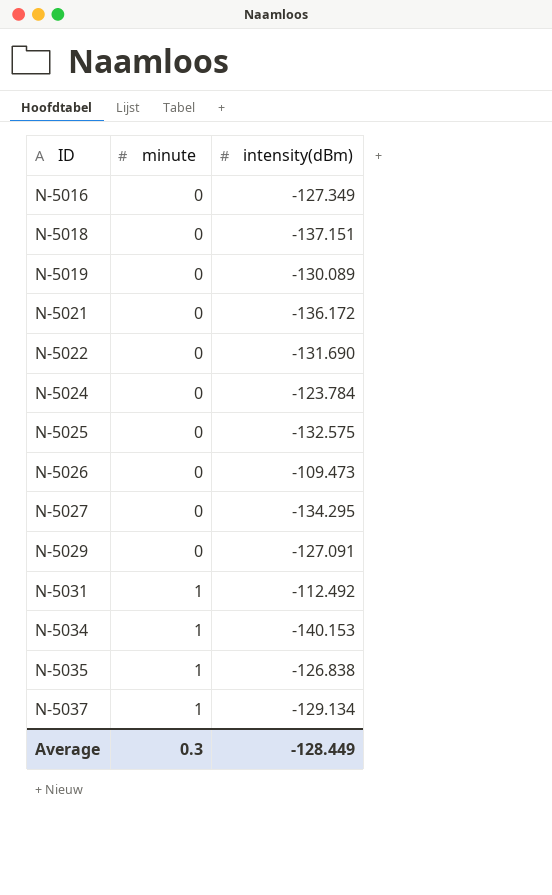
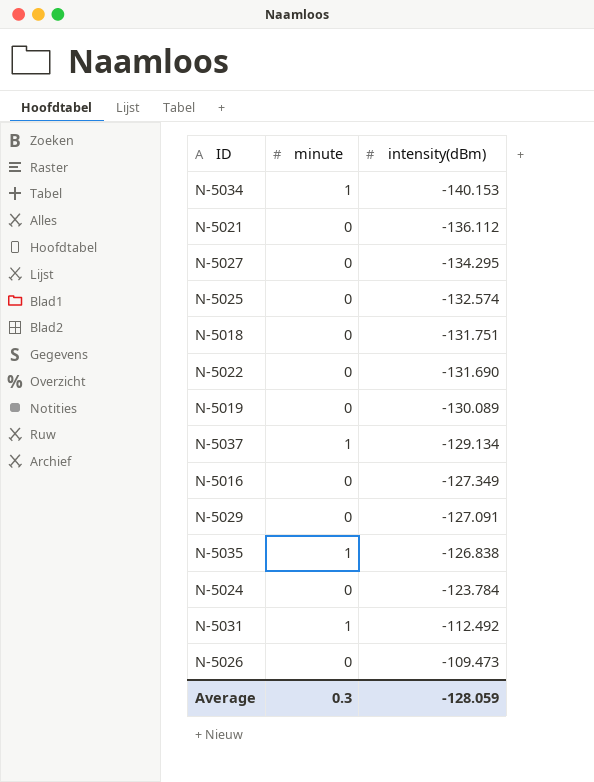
row order: ID ascending -> intensity(dBm) ascending
N-5021 | intensity(dBm): -136.172 -> -136.112
N-5025 | intensity(dBm): -132.575 -> -132.574
N-5018 | intensity(dBm): -137.151 -> -131.751
Average | intensity(dBm): -128.449 -> -128.059

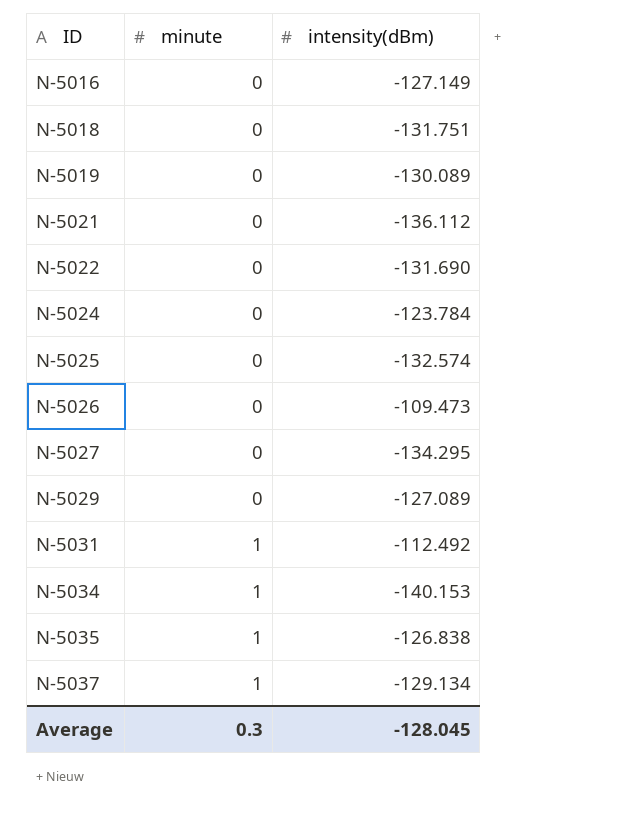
row order: intensity(dBm) ascending -> ID ascending
N-5016 | intensity(dBm): -127.349 -> -127.149
N-5029 | intensity(dBm): -127.091 -> -127.089
Average | intensity(dBm): -128.059 -> -128.045

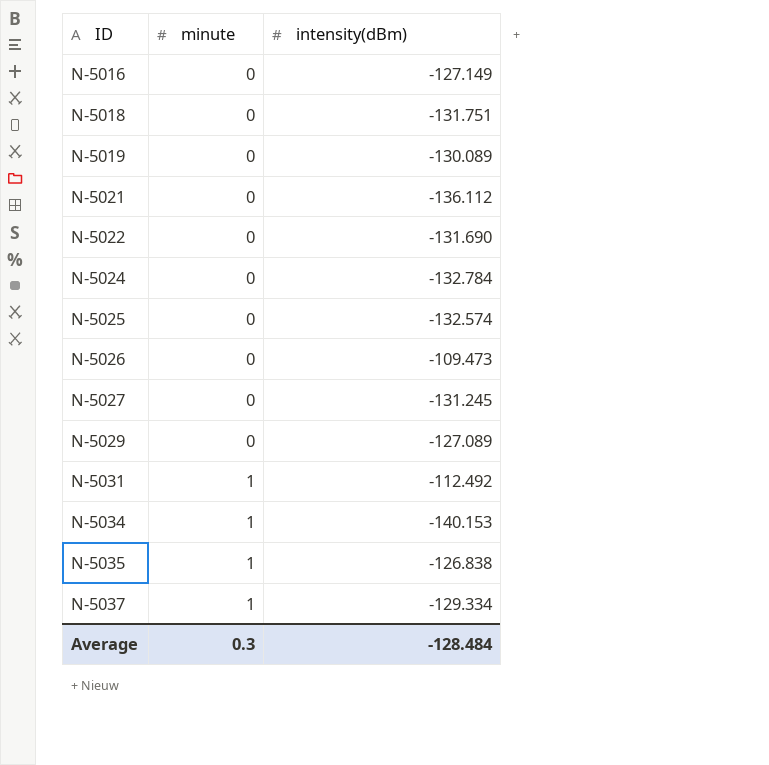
N-5024 | intensity(dBm): -123.784 -> -132.784
N-5027 | intensity(dBm): -134.295 -> -131.245
N-5037 | intensity(dBm): -129.134 -> -129.334
Average | intensity(dBm): -128.045 -> -128.484

